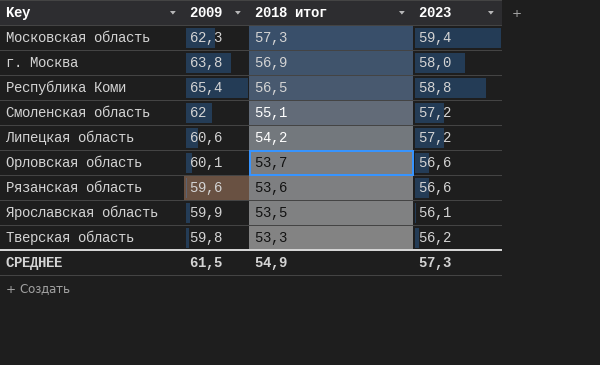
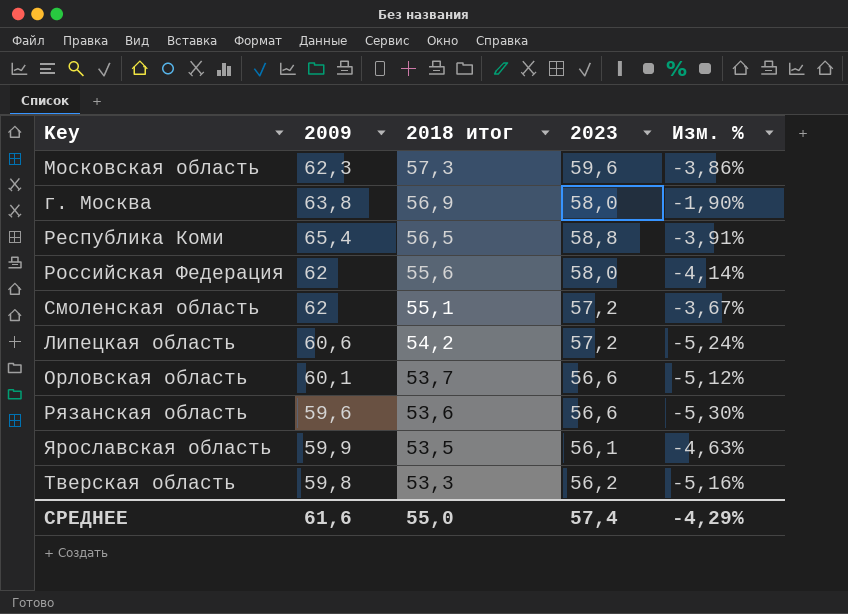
column Изм. % | formula: none -> ([2018 итог] - [2023]) / [2023]
Московская область | 2023: 59,4 -> 59,6
row Российская Федерация: none -> 62 | 55,6 | 58,0 | -4,14%
СРЕДНЕЕ | 2009: 61,5 -> 61,6
СРЕДНЕЕ | 2018 итог: 54,9 -> 55,0
СРЕДНЕЕ | 2023: 57,3 -> 57,4

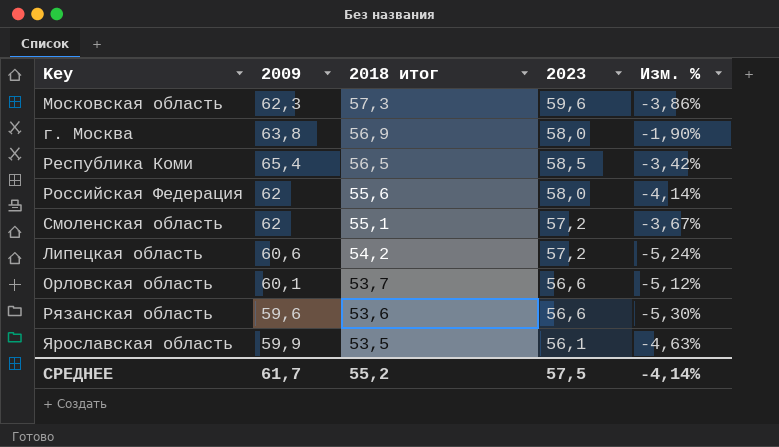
row Тверская область: 59,8 | 53,3 | 56,2 | -5,16% -> none
Республика Коми | 2023: 58,8 -> 58,5
Республика Коми | Изм. %: -3,91% -> -3,42%
СРЕДНЕЕ | 2009: 61,6 -> 61,7
СРЕДНЕЕ | 2018 итог: 55,0 -> 55,2
СРЕДНЕЕ | 2023: 57,4 -> 57,5
СРЕДНЕЕ | Изм. %: -4,29% -> -4,14%

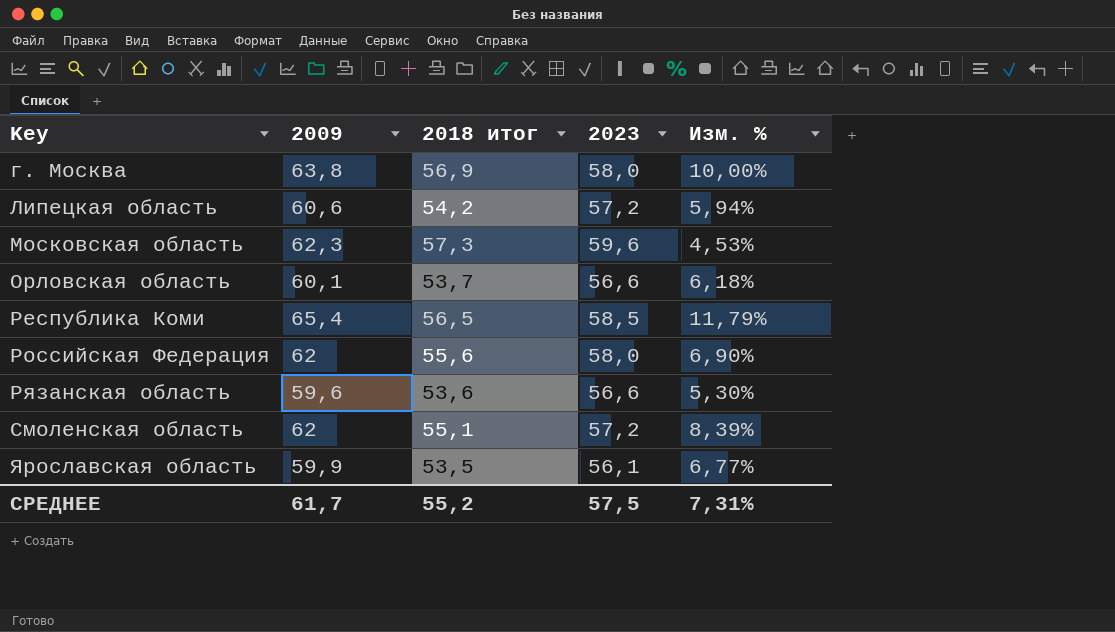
row order: 2018 итог descending -> Key ascending
column Изм. % | formula: ([2018 итог] - [2023]) / [2023] -> ([2009] - [2023]) / [2023]
СРЕДНЕЕ | Изм. %: -4,14% -> 7,31%

